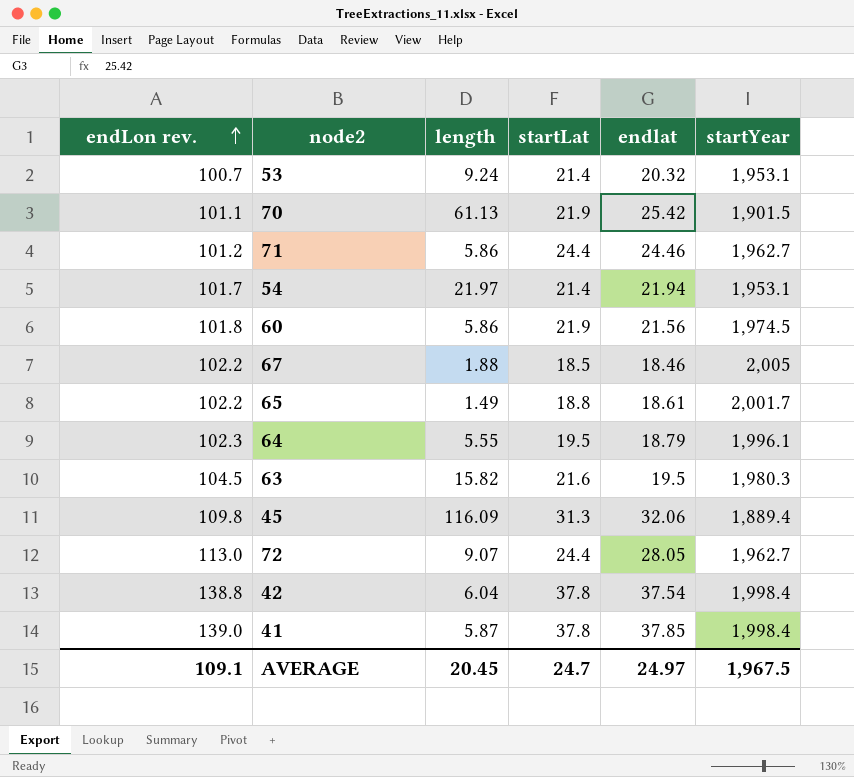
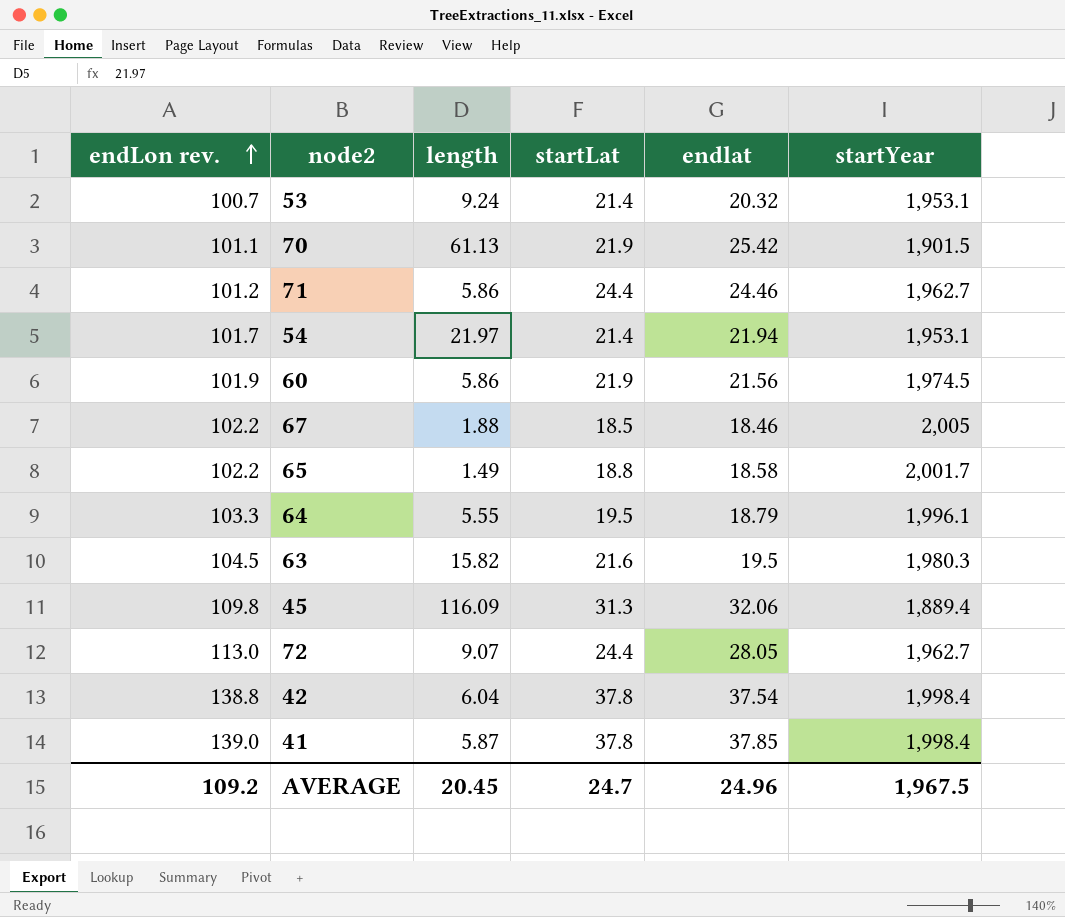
60 | endLon rev.: 101.8 -> 101.9
65 | endlat: 18.61 -> 18.58
64 | endLon rev.: 102.3 -> 103.3
AVERAGE | endLon rev.: 109.1 -> 109.2
AVERAGE | endlat: 24.97 -> 24.96

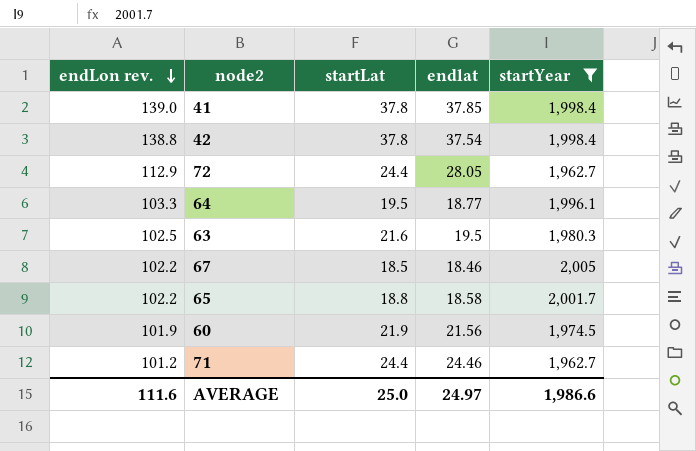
filter: none -> startYear >= 1,962.7
row order: endLon rev. ascending -> endLon rev. descending
column length | position: 3 -> none
72 | endLon rev.: 113.0 -> 112.9
64 | endlat: 18.79 -> 18.77
63 | endLon rev.: 104.5 -> 102.5
AVERAGE | endLon rev.: 109.2 -> 111.6
AVERAGE | startLat: 24.7 -> 25.0
AVERAGE | endlat: 24.96 -> 24.97
AVERAGE | startYear: 1,967.5 -> 1,986.6

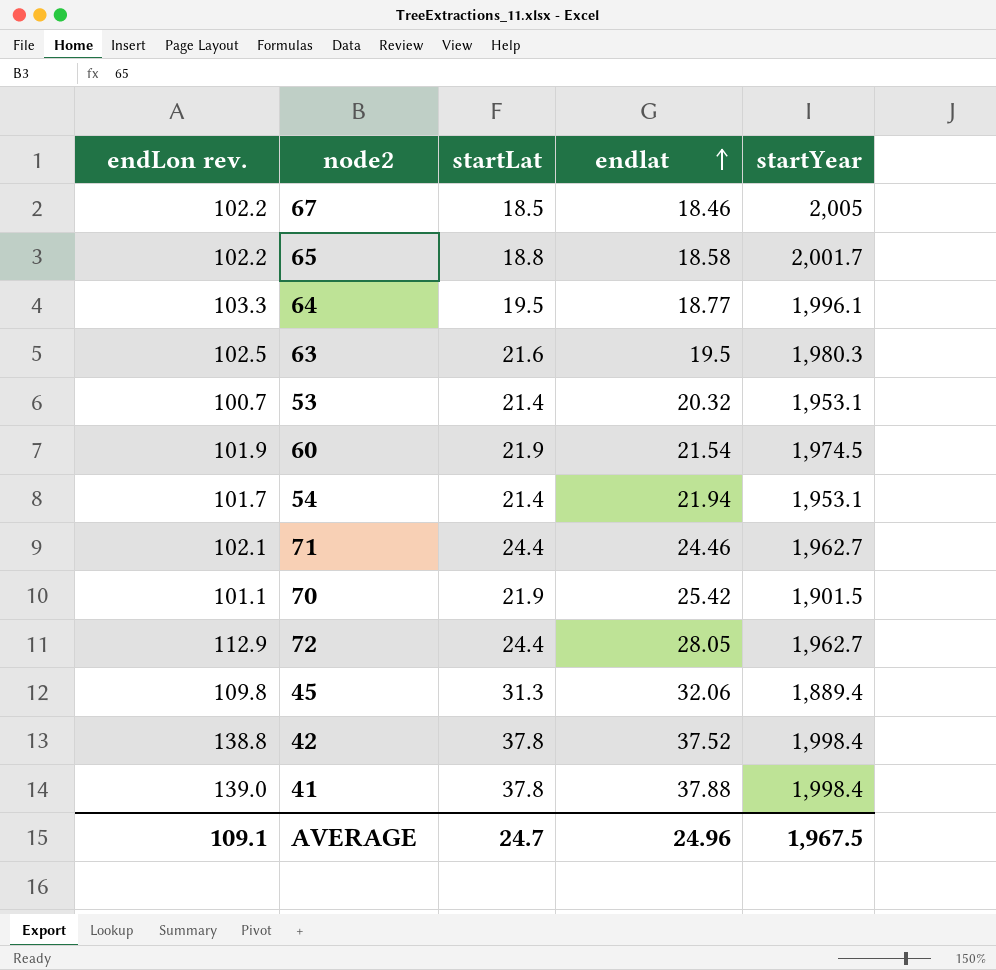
filter: startYear >= 1,962.7 -> none
row order: endLon rev. descending -> endlat ascending
60 | endlat: 21.56 -> 21.54
71 | endLon rev.: 101.2 -> 102.1
42 | endlat: 37.54 -> 37.52
41 | endlat: 37.85 -> 37.88
AVERAGE | endLon rev.: 111.6 -> 109.1
AVERAGE | startLat: 25.0 -> 24.7
AVERAGE | endlat: 24.97 -> 24.96
AVERAGE | startYear: 1,986.6 -> 1,967.5

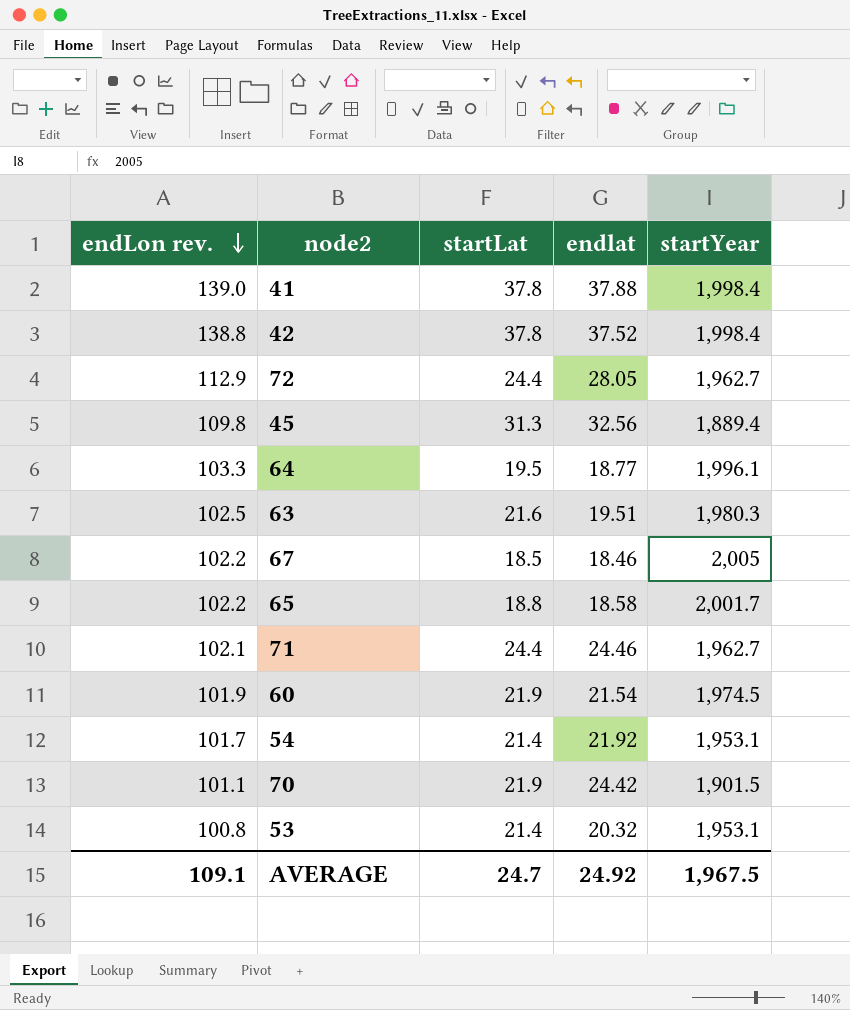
row order: endlat ascending -> endLon rev. descending
45 | endlat: 32.06 -> 32.56
63 | endlat: 19.5 -> 19.51
54 | endlat: 21.94 -> 21.92
70 | endlat: 25.42 -> 24.42
53 | endLon rev.: 100.7 -> 100.8
AVERAGE | endlat: 24.96 -> 24.92

